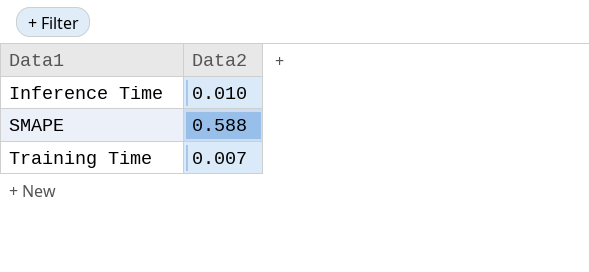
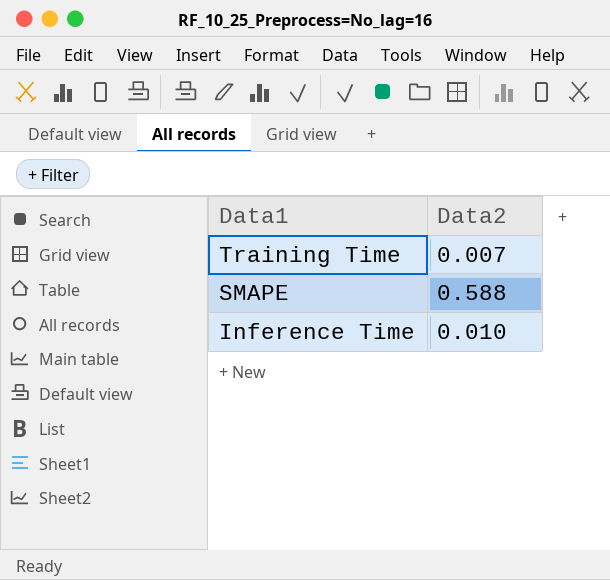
row order: Data1 ascending -> Data1 descending

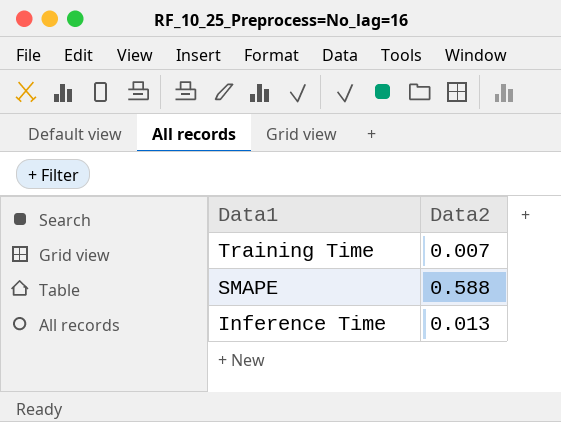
Inference Time | Data2: 0.010 -> 0.013

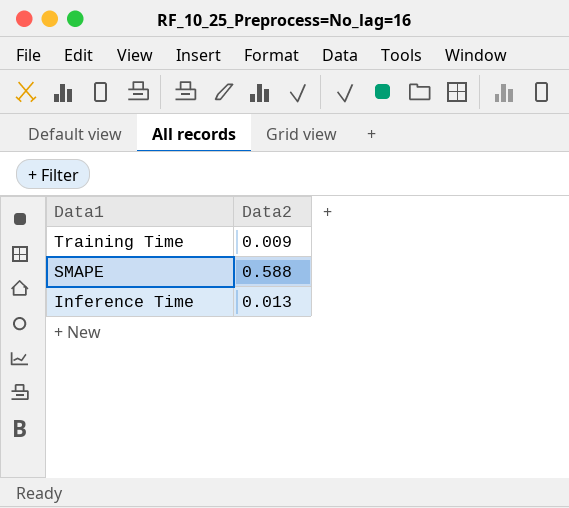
Training Time | Data2: 0.007 -> 0.009

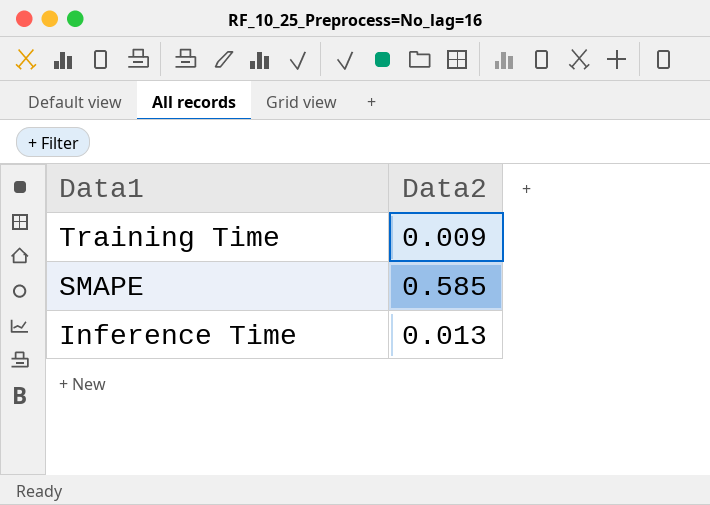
SMAPE | Data2: 0.588 -> 0.585

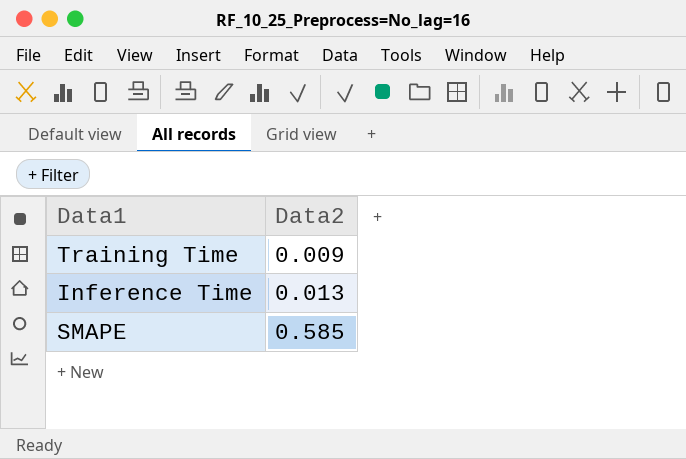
row order: Data1 descending -> Data2 ascending

